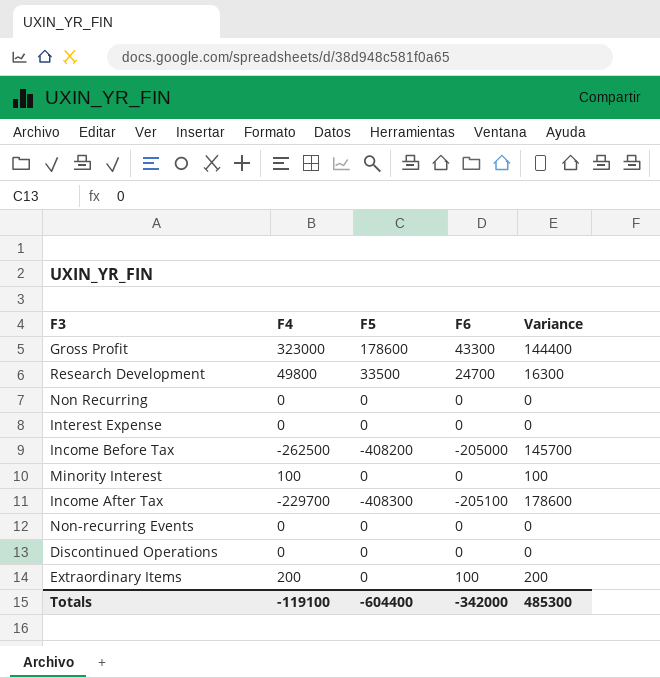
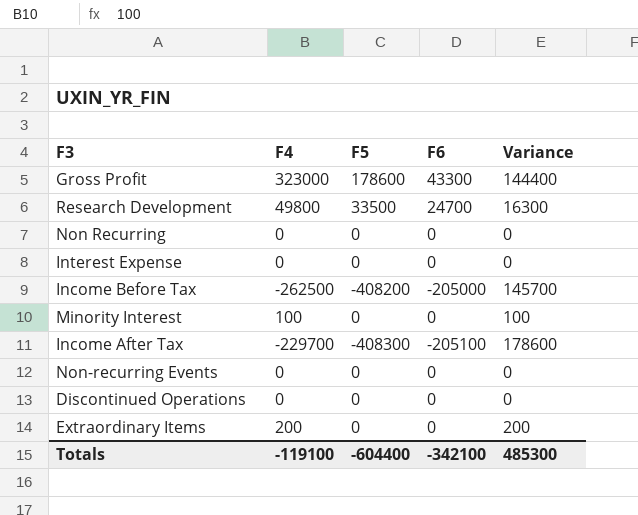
Extraordinary Items | F6: 100 -> 0
Totals | F6: -342000 -> -342100

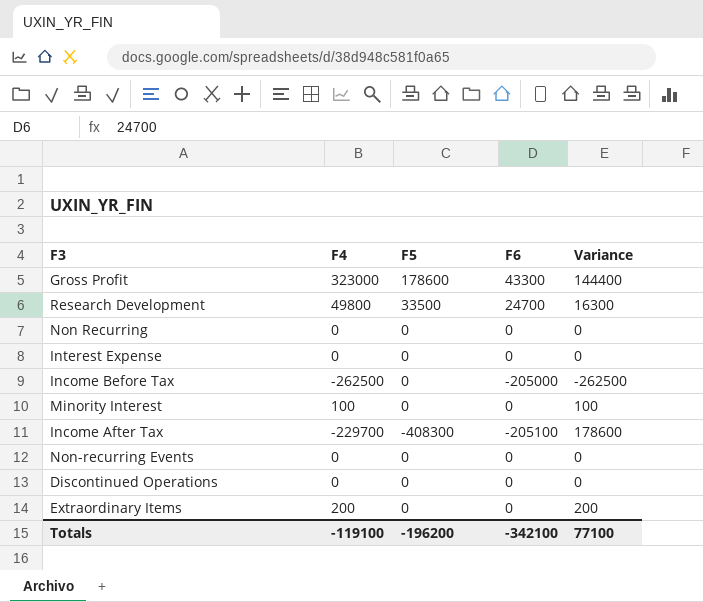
Income Before Tax | F5: -408200 -> 0
Income Before Tax | Variance: 145700 -> -262500
Totals | F5: -604400 -> -196200
Totals | Variance: 485300 -> 77100

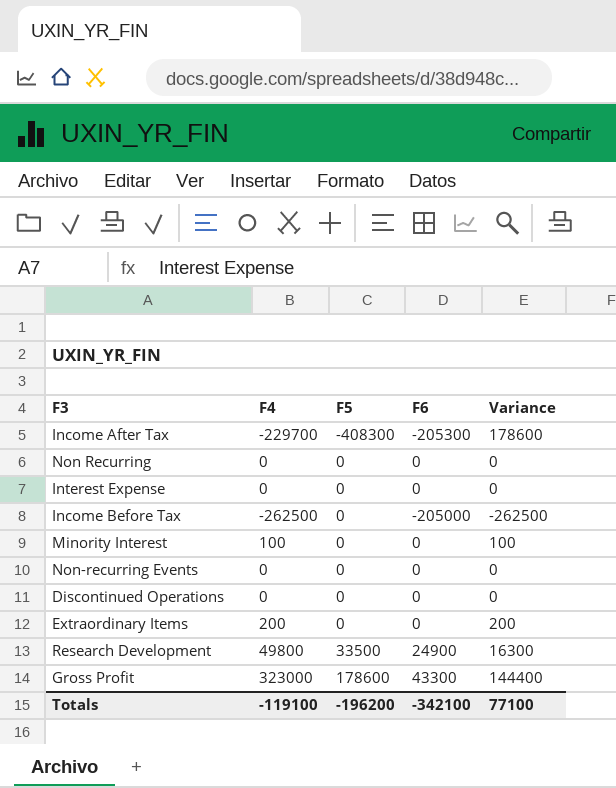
row order: none -> F5 ascending
Income After Tax | F6: -205100 -> -205300
Research Development | F6: 24700 -> 24900

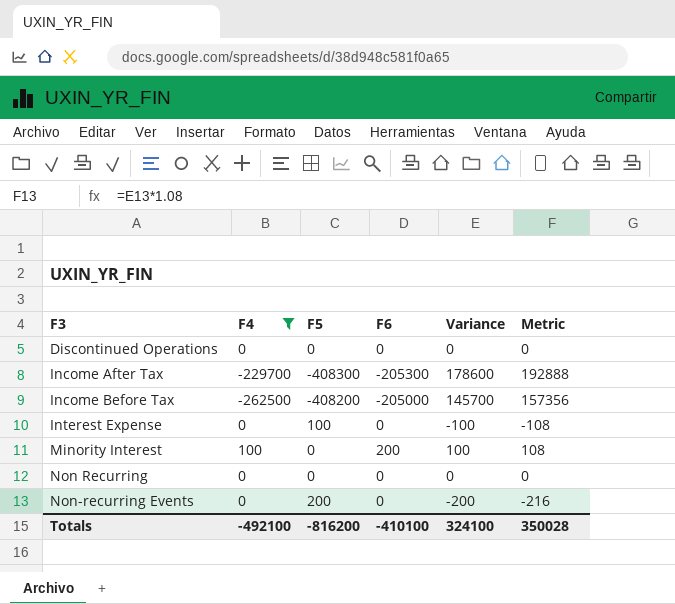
filter: none -> F4 <= 100
row order: F5 ascending -> F3 ascending
column Metric | formula: none -> [Variance] * 1.08
Income Before Tax | F5: 0 -> -408200
Income Before Tax | Variance: -262500 -> 145700
Interest Expense | F5: 0 -> 100
Interest Expense | Variance: 0 -> -100
Minority Interest | F6: 0 -> 200
Non-recurring Events | F5: 0 -> 200
Non-recurring Events | Variance: 0 -> -200
Totals | F4: -119100 -> -492100
Totals | F5: -196200 -> -816200
Totals | F6: -342100 -> -410100
Totals | Variance: 77100 -> 324100

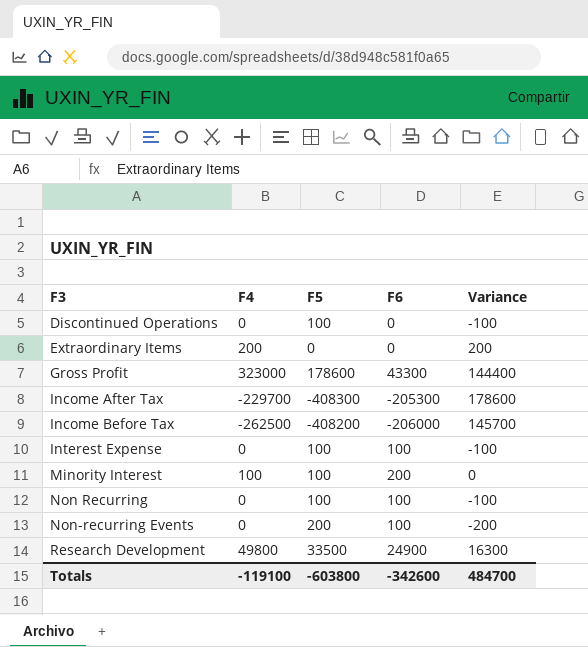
filter: F4 <= 100 -> none
column Metric | formula: [Variance] * 1.08 -> none
Discontinued Operations | F5: 0 -> 100
Discontinued Operations | Variance: 0 -> -100
Income Before Tax | F6: -205000 -> -206000
Interest Expense | F6: 0 -> 100
Minority Interest | F5: 0 -> 100
Minority Interest | Variance: 100 -> 0
Non Recurring | F5: 0 -> 100
Non Recurring | F6: 0 -> 100
Non Recurring | Variance: 0 -> -100
Non-recurring Events | F6: 0 -> 100
Totals | F4: -492100 -> -119100
Totals | F5: -816200 -> -603800
Totals | F6: -410100 -> -342600
Totals | Variance: 324100 -> 484700

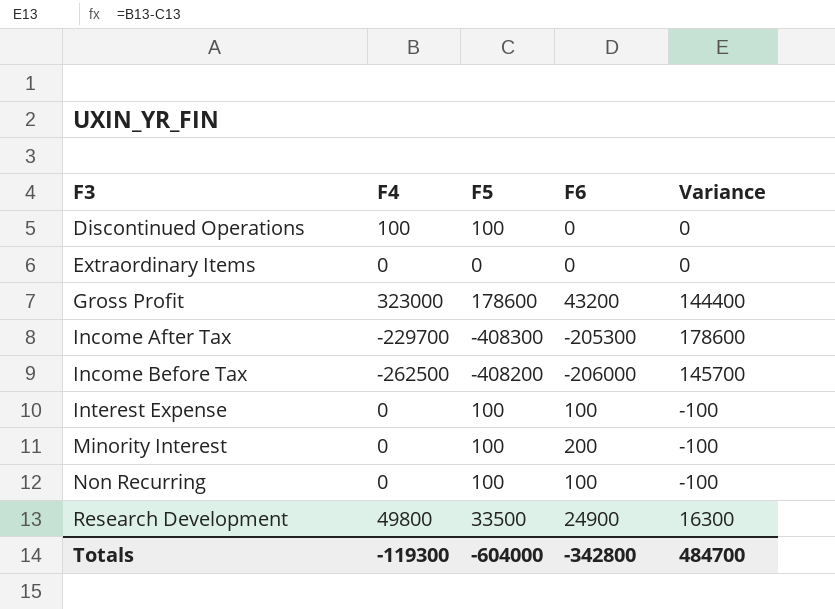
row Non-recurring Events: 0 | 200 | 100 | -200 -> none
Discontinued Operations | F4: 0 -> 100
Discontinued Operations | Variance: -100 -> 0
Extraordinary Items | F4: 200 -> 0
Extraordinary Items | Variance: 200 -> 0
Gross Profit | F6: 43300 -> 43200
Minority Interest | F4: 100 -> 0
Minority Interest | Variance: 0 -> -100
Totals | F4: -119100 -> -119300
Totals | F5: -603800 -> -604000
Totals | F6: -342600 -> -342800

